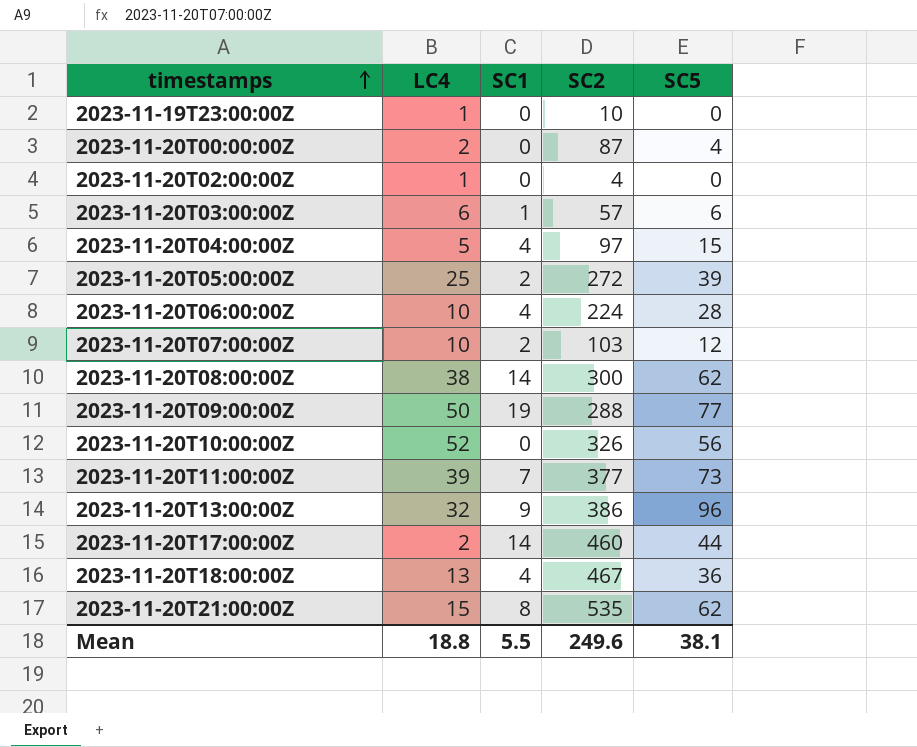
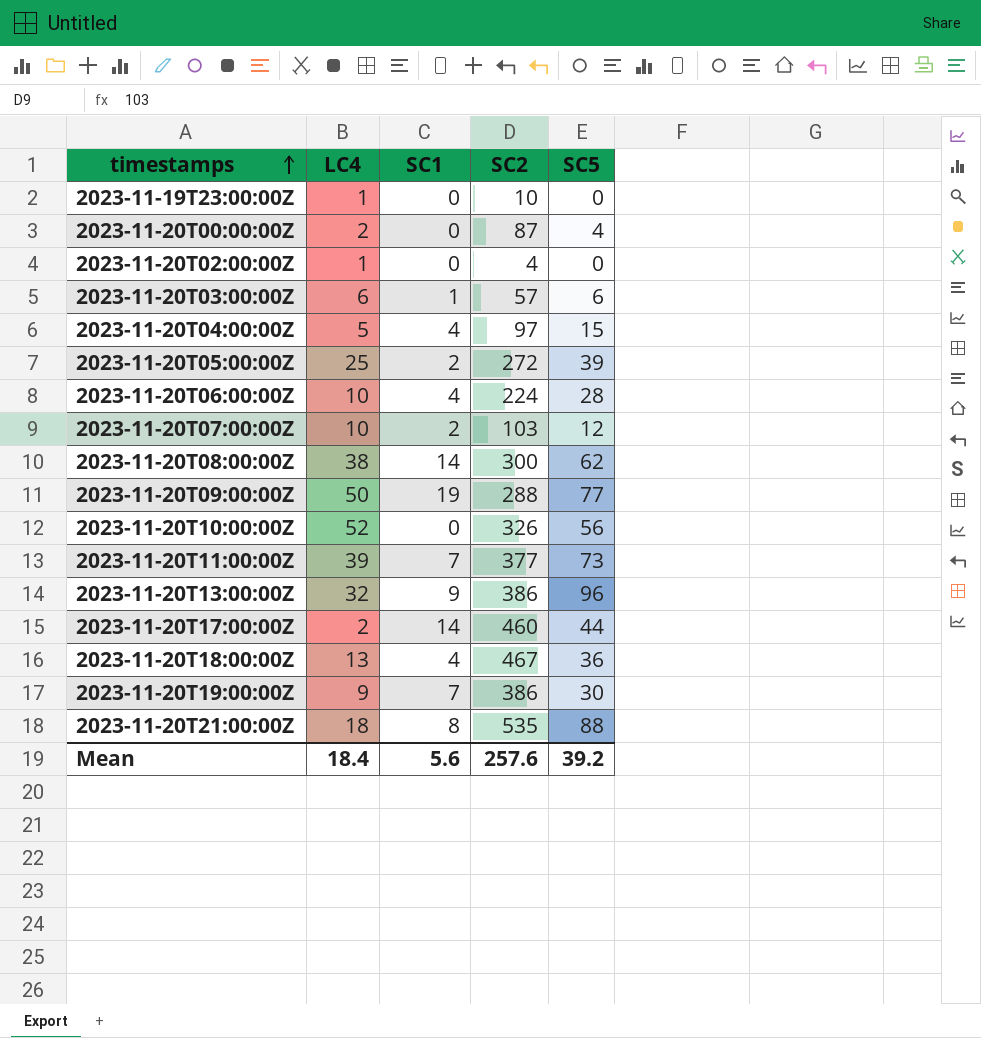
row 2023-11-20T19:00:00Z: none -> 9 | 7 | 386 | 30
2023-11-20T21:00:00Z | LC4: 15 -> 18
2023-11-20T21:00:00Z | SC5: 62 -> 88
Mean | LC4: 18.8 -> 18.4
Mean | SC1: 5.5 -> 5.6
Mean | SC2: 249.6 -> 257.6
Mean | SC5: 38.1 -> 39.2

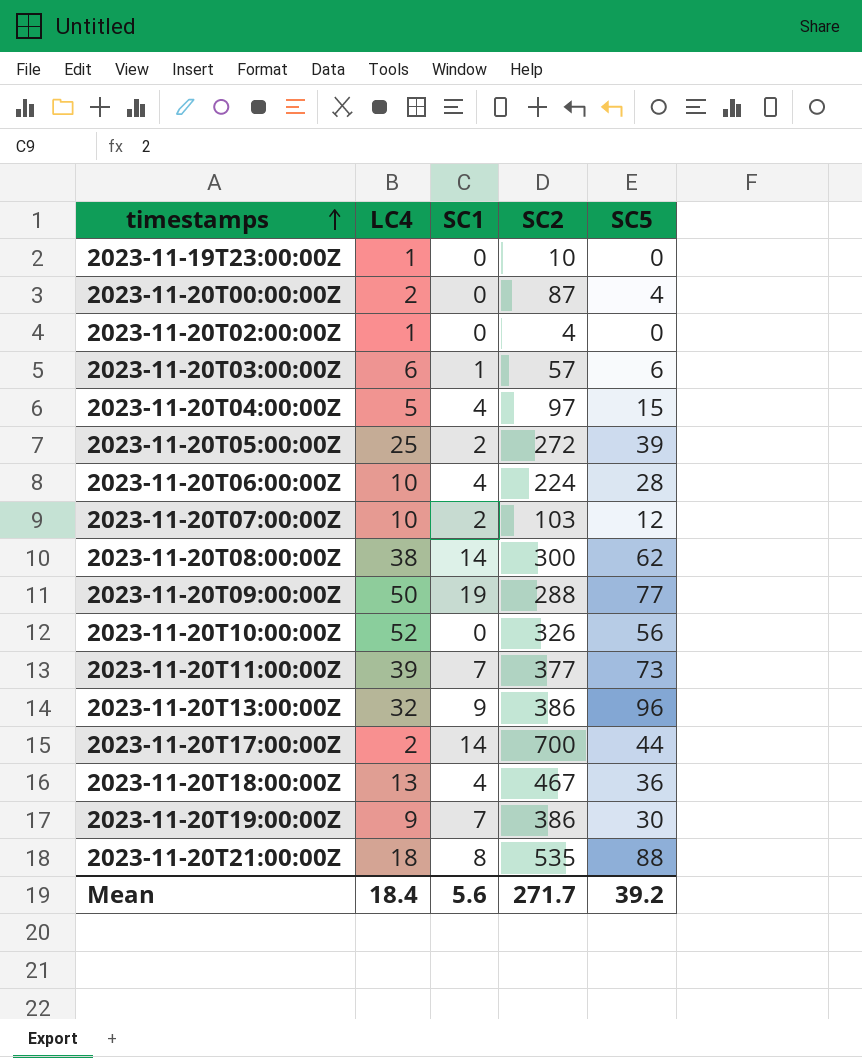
2023-11-20T17:00:00Z | SC2: 460 -> 700
Mean | SC2: 257.6 -> 271.7

